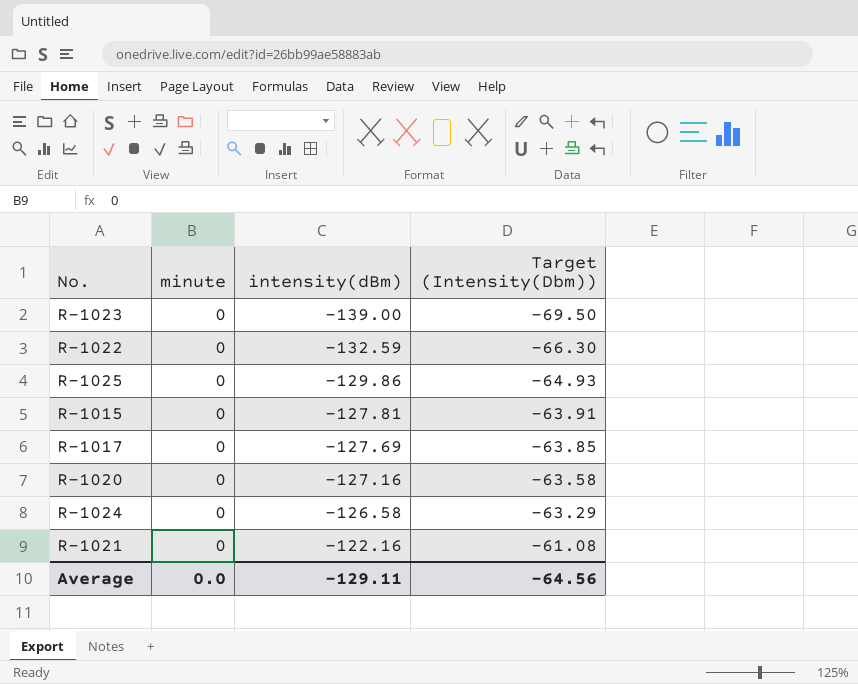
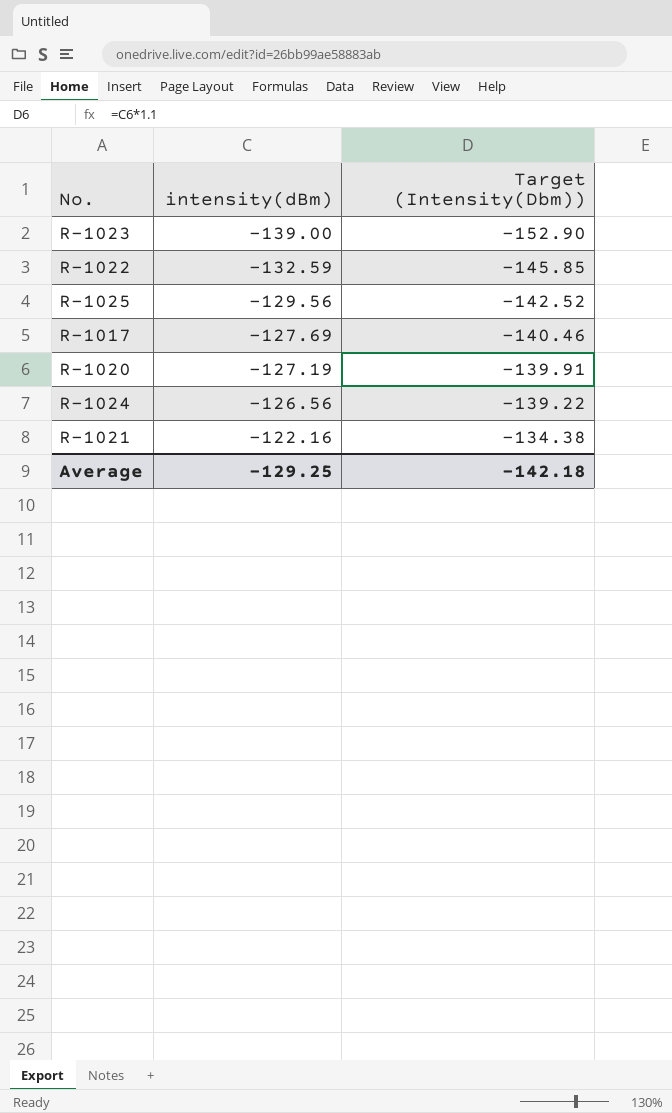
column minute | position: 2 -> none
column Target (Intensity(Dbm)) | formula: [intensity(dBm)] * 0.5 -> [intensity(dBm)] * 1.1
row R-1015: 0 | -127.81 | -63.91 -> none
R-1025 | intensity(dBm): -129.86 -> -129.56
R-1020 | intensity(dBm): -127.16 -> -127.19
R-1024 | intensity(dBm): -126.58 -> -126.56
Average | intensity(dBm): -129.11 -> -129.25
Average | Target (Intensity(Dbm)): -64.56 -> -142.18

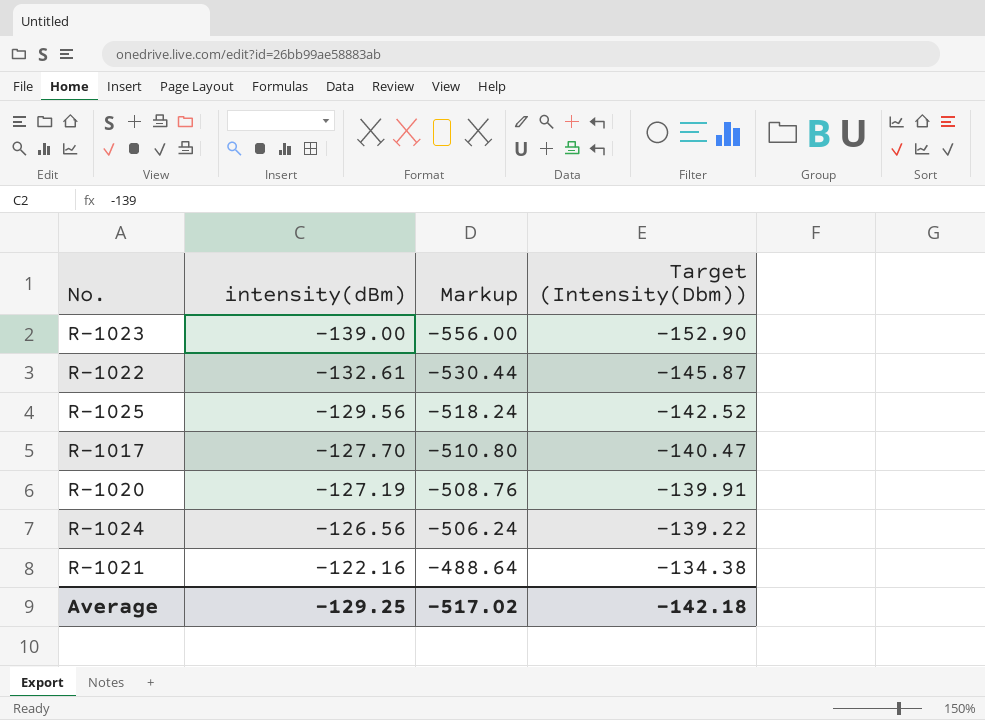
column Markup | formula: none -> [intensity(dBm)] * 4
R-1022 | intensity(dBm): -132.59 -> -132.61
R-1022 | Target (Intensity(Dbm)): -145.85 -> -145.87
R-1017 | intensity(dBm): -127.69 -> -127.70
R-1017 | Target (Intensity(Dbm)): -140.46 -> -140.47

